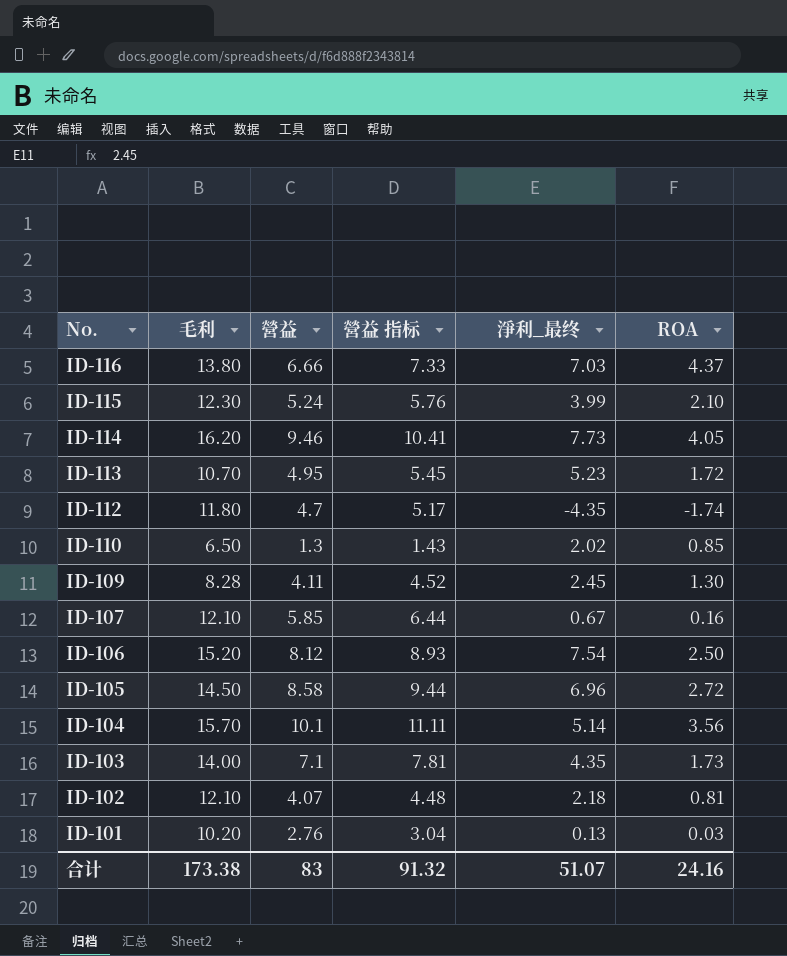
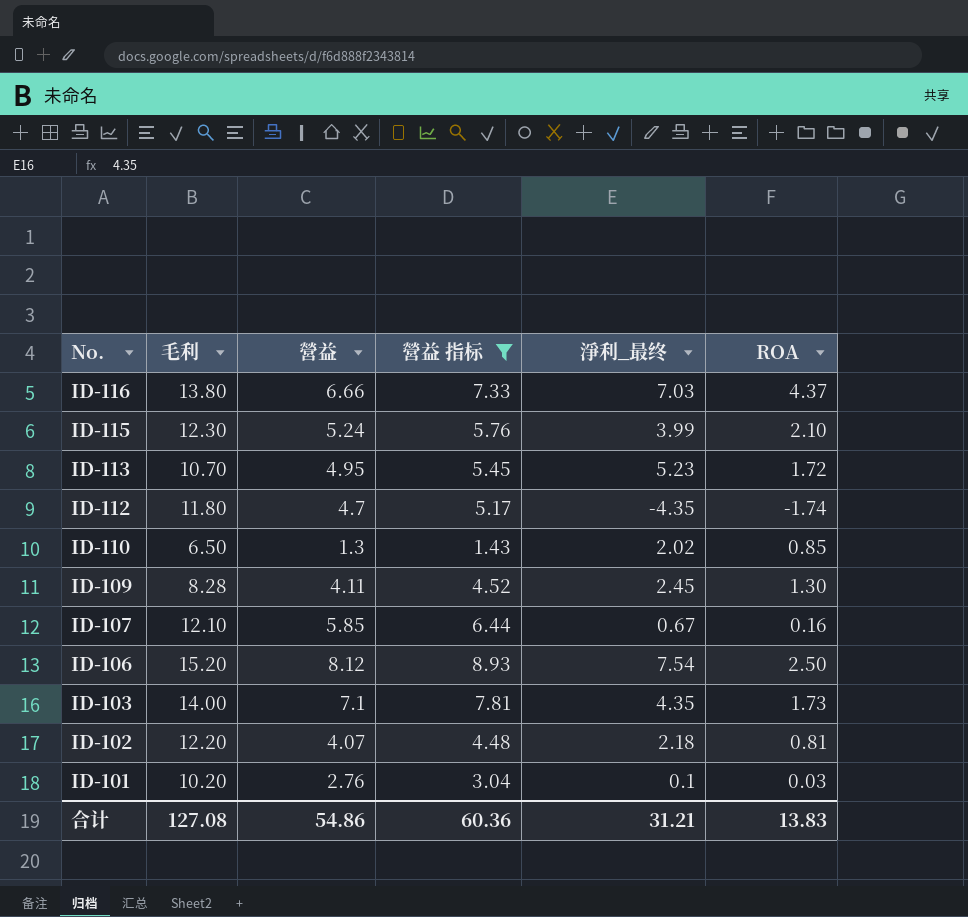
filter: none -> 營益 指标 <= 8.93
ID-102 | 毛利: 12.10 -> 12.20
ID-101 | 淨利_最终: 0.13 -> 0.1
合计 | 毛利: 173.38 -> 127.08
合计 | 營益: 83 -> 54.86
合计 | 營益 指标: 91.32 -> 60.36
合计 | 淨利_最终: 51.07 -> 31.21
合计 | ROA: 24.16 -> 13.83

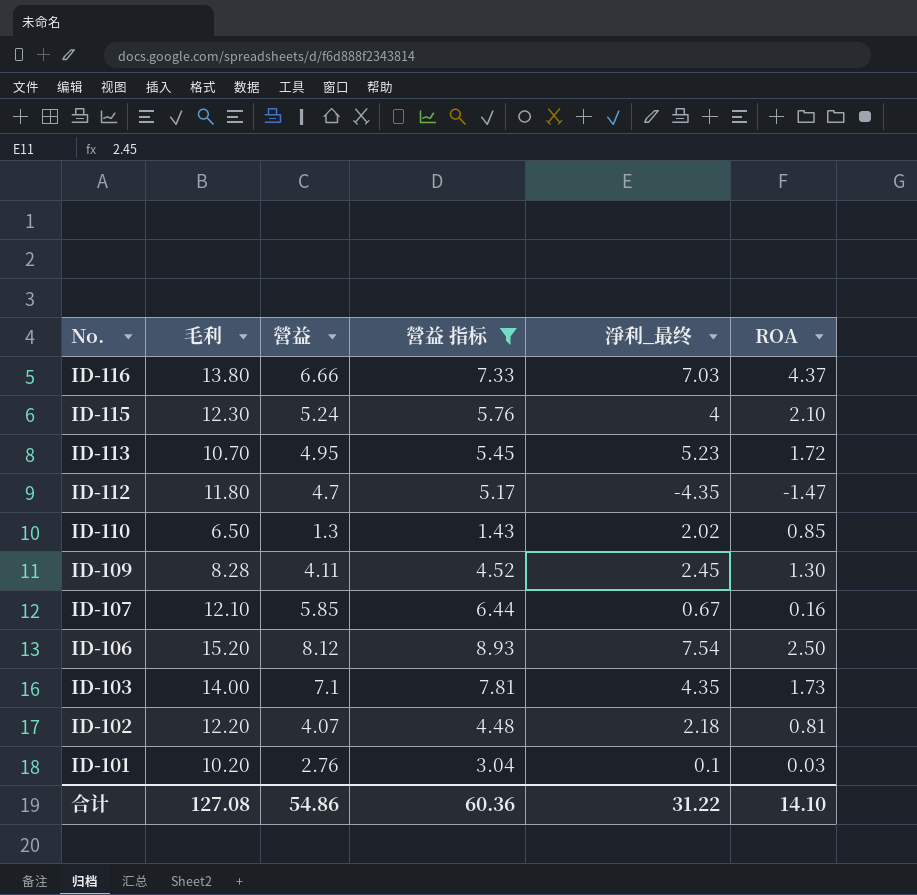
ID-115 | 淨利_最终: 3.99 -> 4
ID-112 | ROA: -1.74 -> -1.47
合计 | 淨利_最终: 31.21 -> 31.22
合计 | ROA: 13.83 -> 14.10

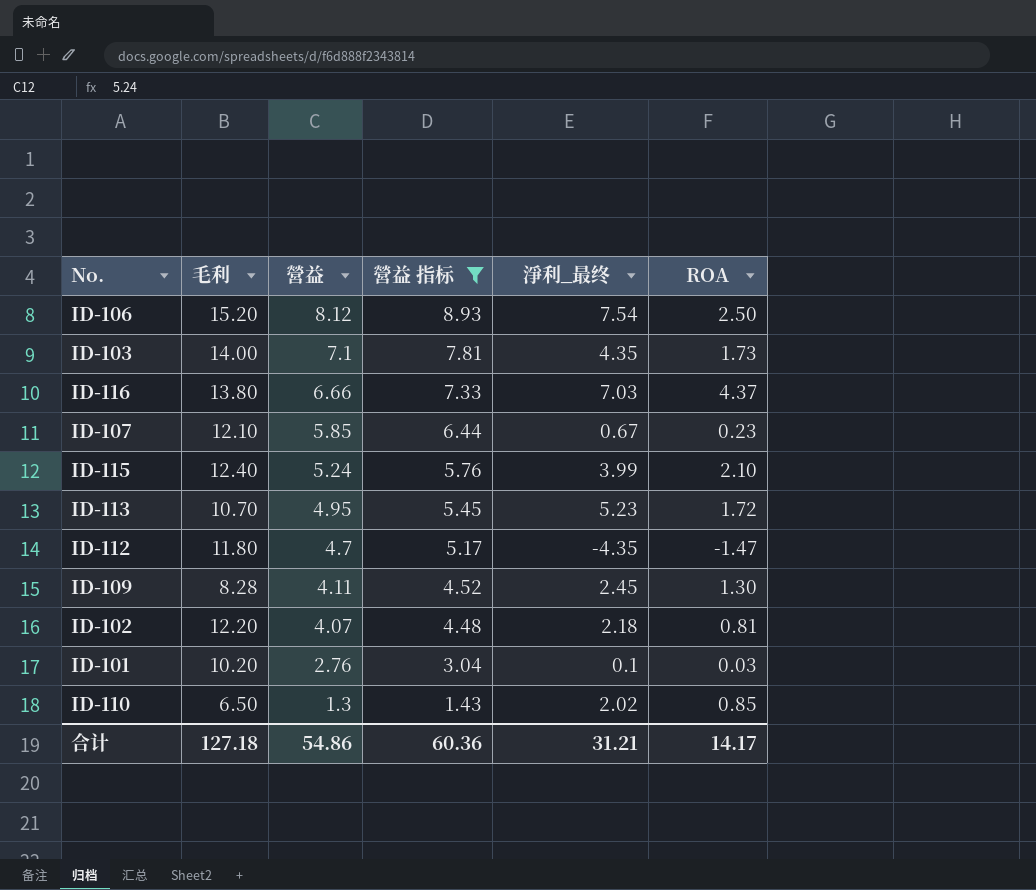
row order: No. descending -> 營益 descending
ID-107 | ROA: 0.16 -> 0.23
ID-115 | 毛利: 12.30 -> 12.40
ID-115 | 淨利_最终: 4 -> 3.99
合计 | 毛利: 127.08 -> 127.18
合计 | 淨利_最终: 31.22 -> 31.21
合计 | ROA: 14.10 -> 14.17

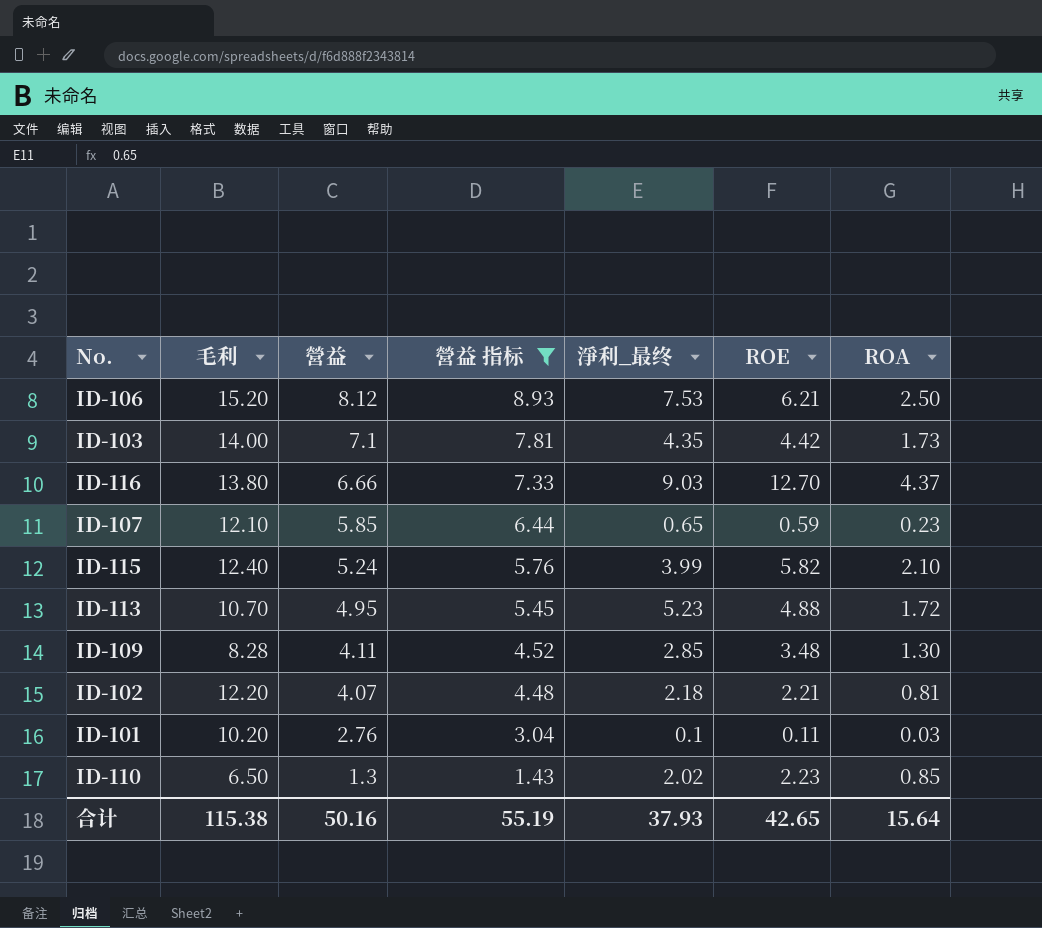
column ROE | position: none -> 6
row ID-112: 11.80 | 4.7 | 5.17 | -4.35 | -1.47 -> none
ID-106 | 淨利_最终: 7.54 -> 7.53
ID-116 | 淨利_最终: 7.03 -> 9.03
ID-107 | 淨利_最终: 0.67 -> 0.65
ID-109 | 淨利_最终: 2.45 -> 2.85
合计 | 毛利: 127.18 -> 115.38
合计 | 營益: 54.86 -> 50.16
合计 | 營益 指标: 60.36 -> 55.19
合计 | 淨利_最终: 31.21 -> 37.93
合计 | ROA: 14.17 -> 15.64

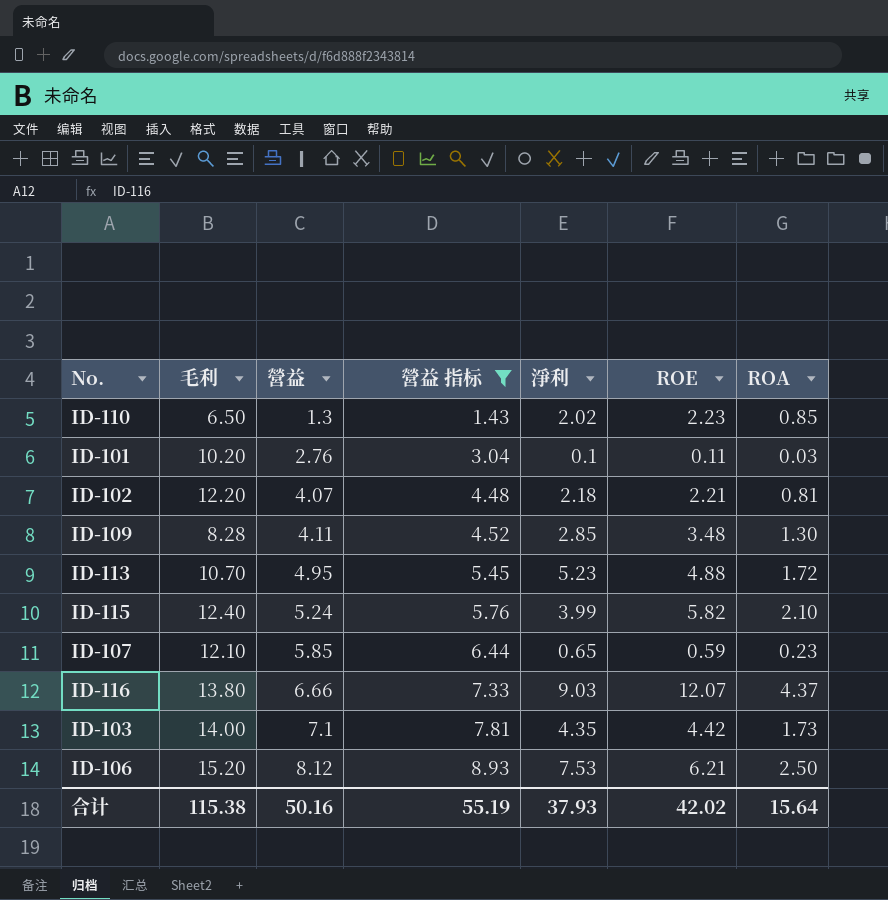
row order: 營益 descending -> 營益 ascending
column name: 淨利_最终 -> 淨利
ID-116 | ROE: 12.70 -> 12.07
合计 | ROE: 42.65 -> 42.02

